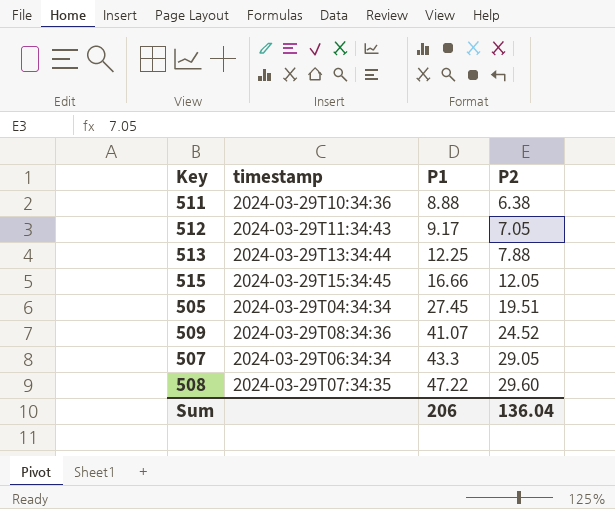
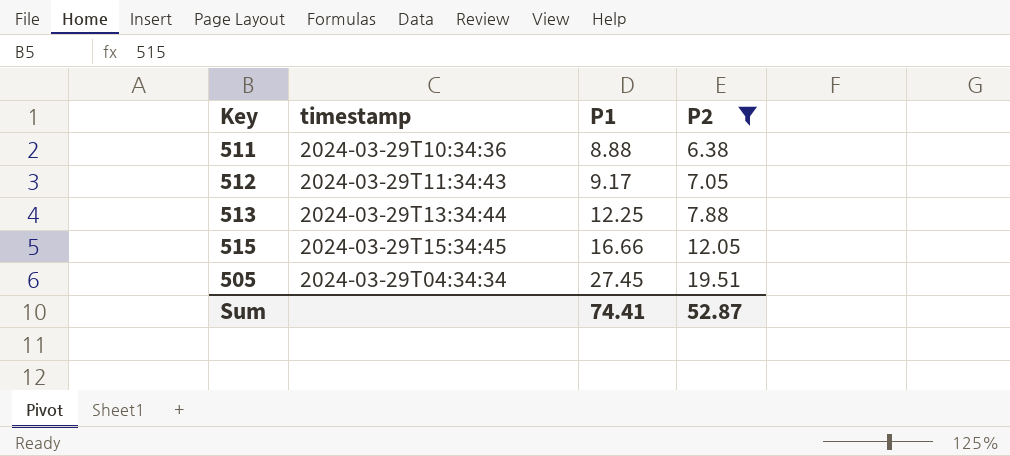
filter: none -> P2 <= 19.51
Sum | P1: 206 -> 74.41
Sum | P2: 136.04 -> 52.87

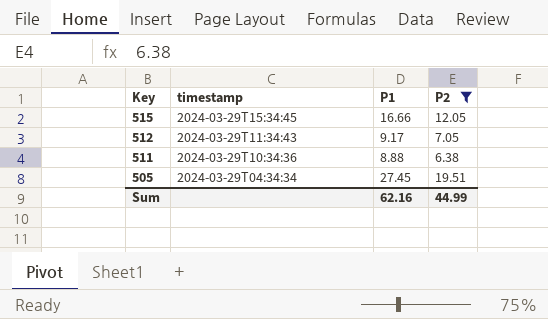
row order: P1 ascending -> Key descending
row 513: 2024-03-29T13:34:44 | 12.25 | 7.88 -> none
Sum | P1: 74.41 -> 62.16
Sum | P2: 52.87 -> 44.99

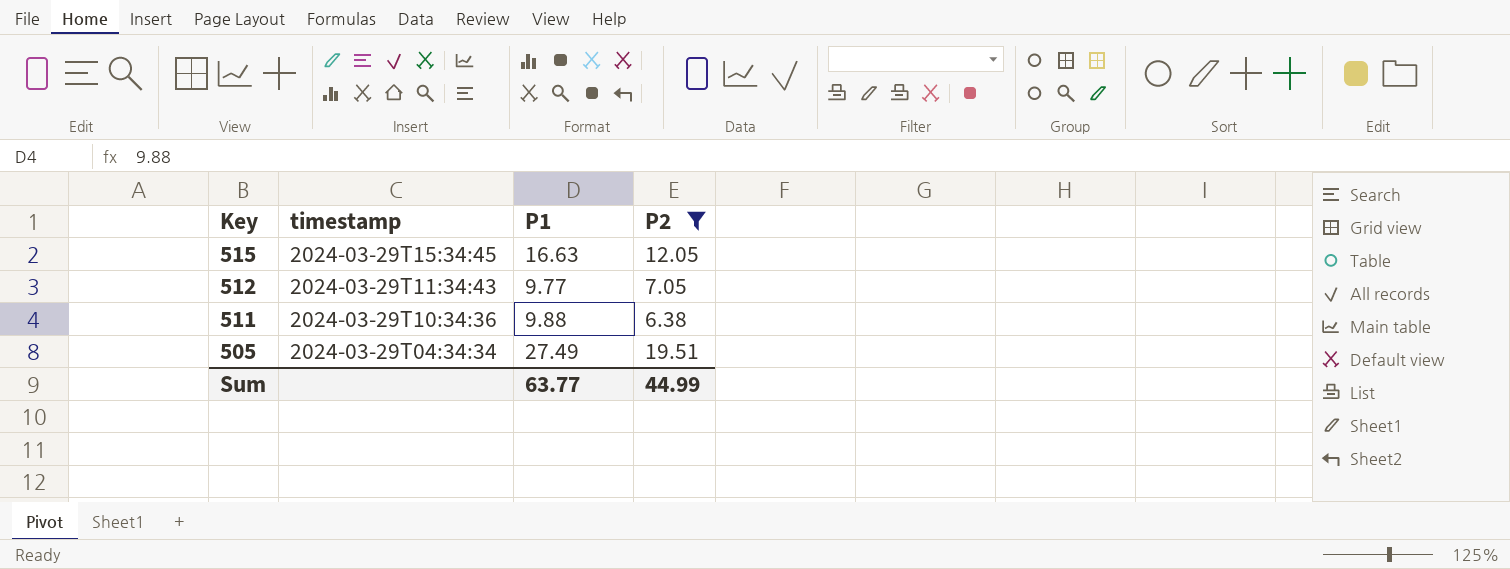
515 | P1: 16.66 -> 16.63
512 | P1: 9.17 -> 9.77
511 | P1: 8.88 -> 9.88
505 | P1: 27.45 -> 27.49
Sum | P1: 62.16 -> 63.77

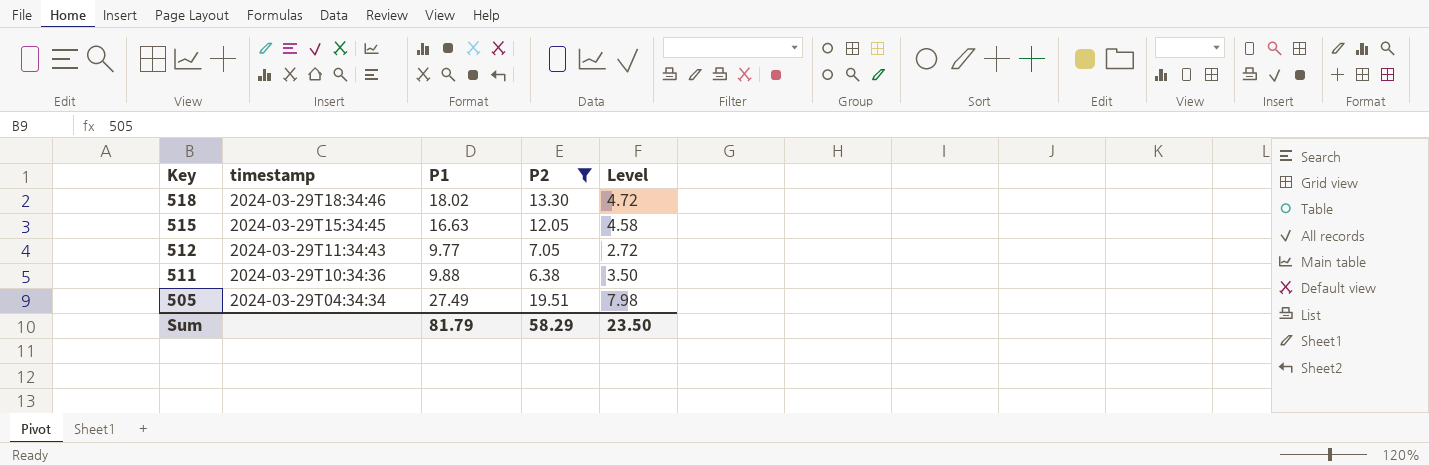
column Level | formula: none -> [P1] - [P2]
row 518: none -> 2024-03-29T18:34:46 | 18.02 | 13.30 | 4.72
Sum | P1: 63.77 -> 81.79
Sum | P2: 44.99 -> 58.29

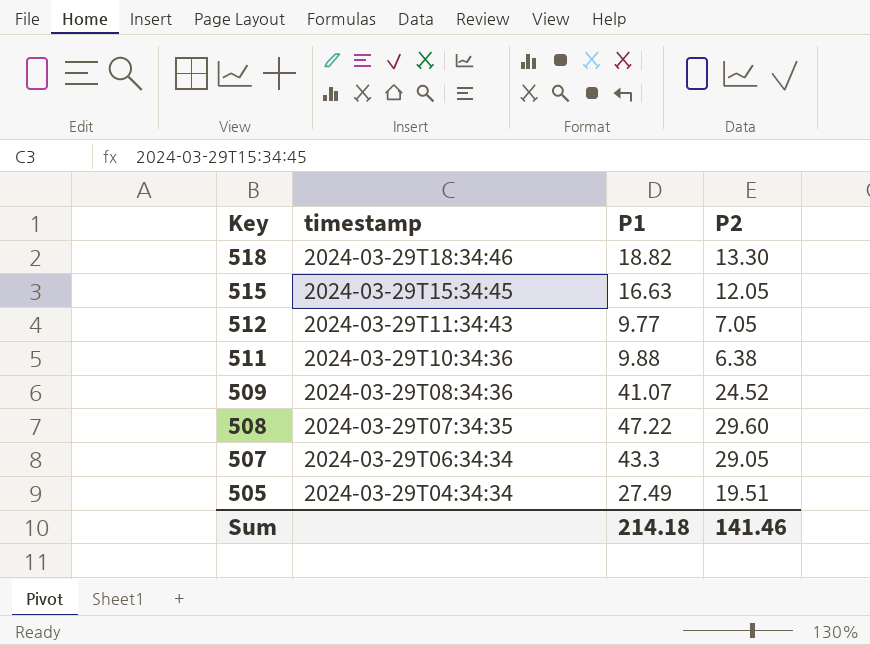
filter: P2 <= 19.51 -> none
column Level | formula: [P1] - [P2] -> none
518 | P1: 18.02 -> 18.82
Sum | P1: 81.79 -> 214.18
Sum | P2: 58.29 -> 141.46

